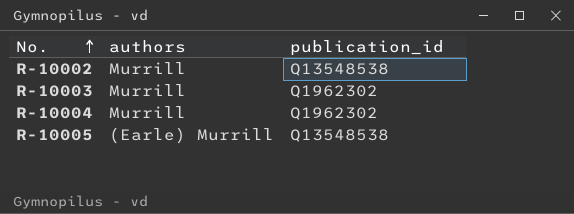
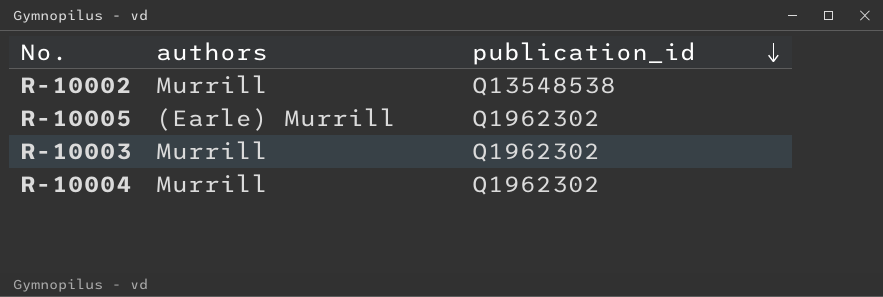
row order: No. ascending -> publication_id descending
R-10005 | publication_id: Q13548538 -> Q1962302

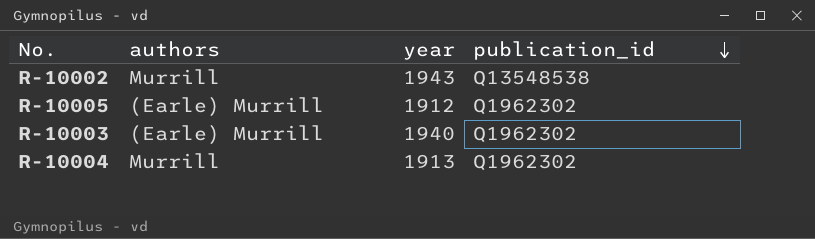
column year | position: none -> 3
R-10003 | authors: Murrill -> (Earle) Murrill

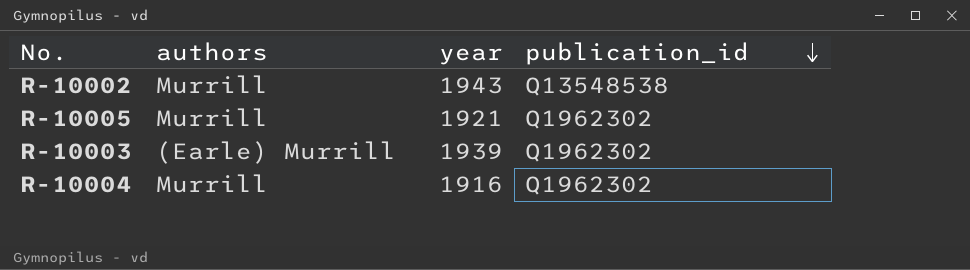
R-10005 | authors: (Earle) Murrill -> Murrill
R-10005 | year: 1912 -> 1921
R-10003 | year: 1940 -> 1939
R-10004 | year: 1913 -> 1916

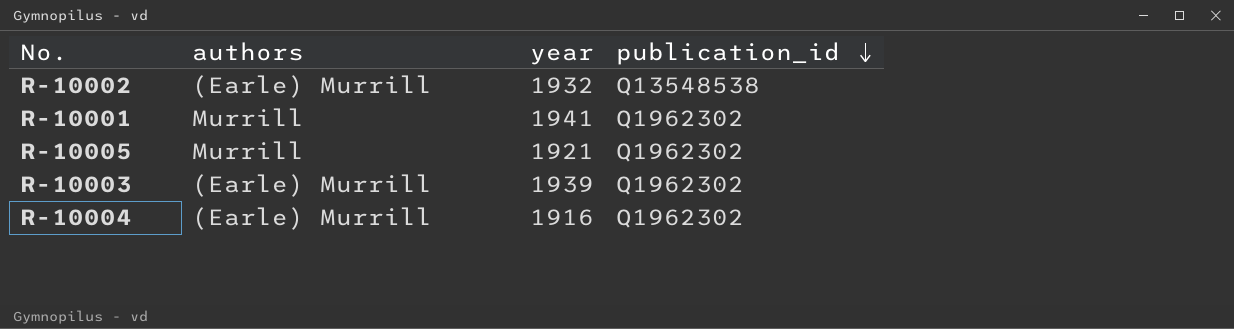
R-10002 | authors: Murrill -> (Earle) Murrill
R-10002 | year: 1943 -> 1932
row R-10001: none -> Murrill | 1941 | Q1962302
R-10004 | authors: Murrill -> (Earle) Murrill

